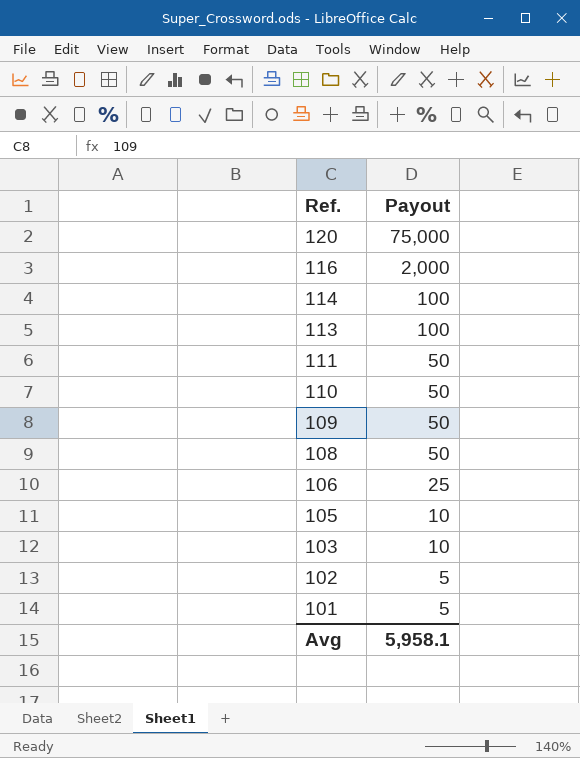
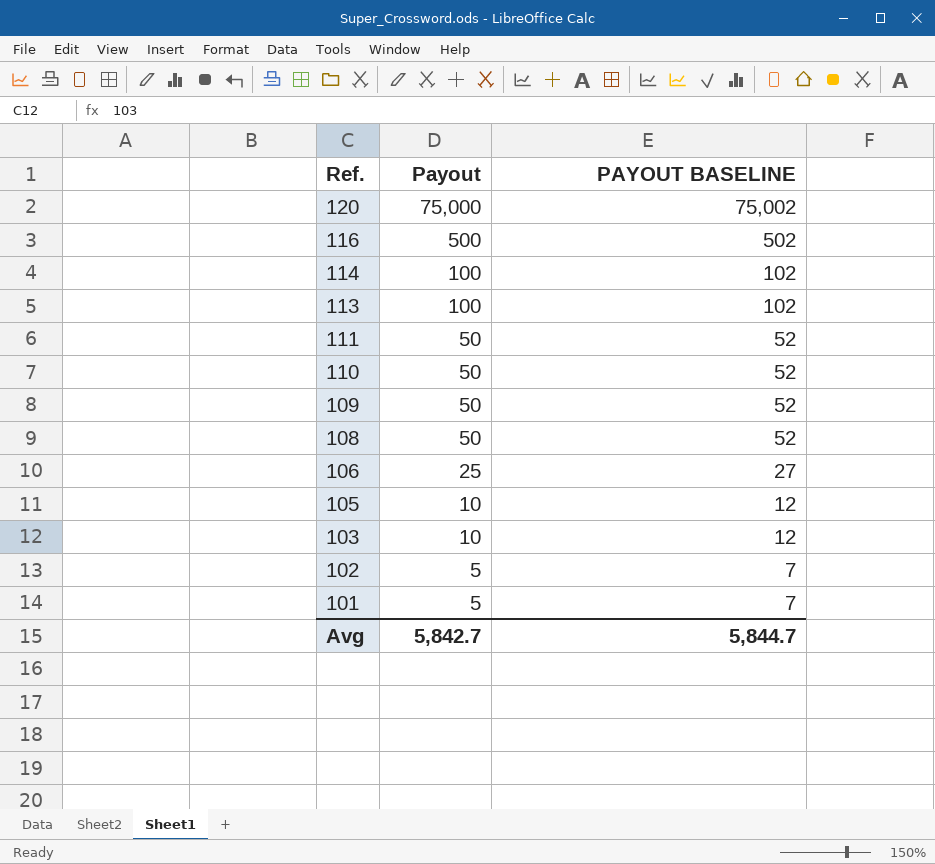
column PAYOUT BASELINE | formula: none -> [Payout] + 2
116 | Payout: 2,000 -> 500
Avg | Payout: 5,958.1 -> 5,842.7

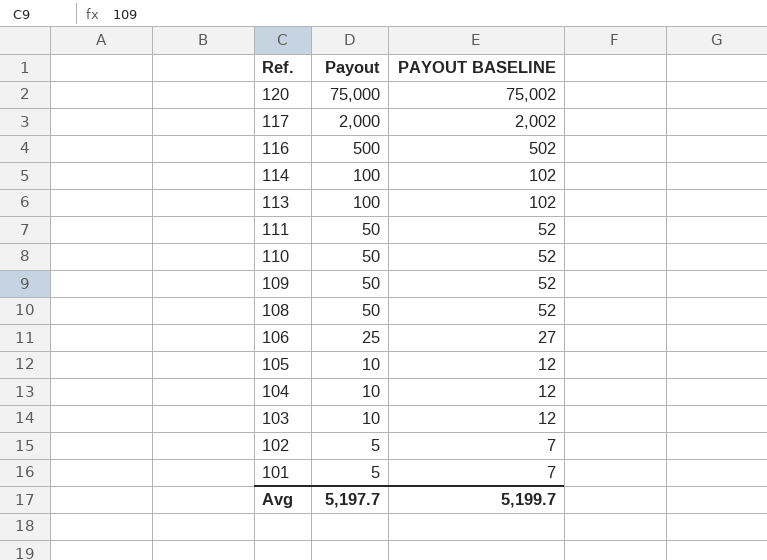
row 117: none -> 2,000 | 2,002
row 104: none -> 10 | 12
Avg | Payout: 5,842.7 -> 5,197.7
Avg | PAYOUT BASELINE: 5,844.7 -> 5,199.7

